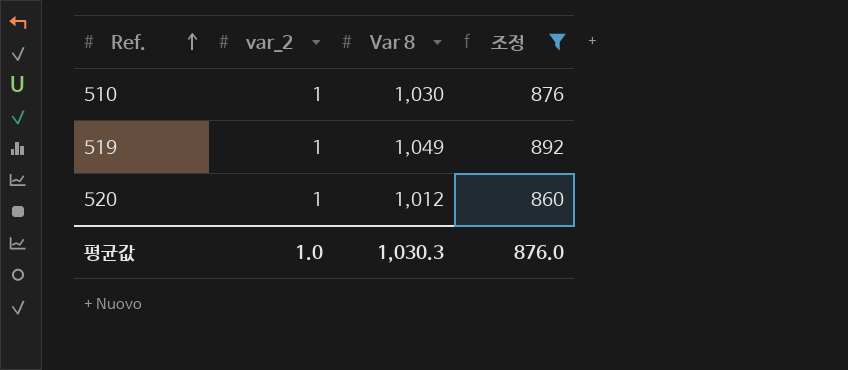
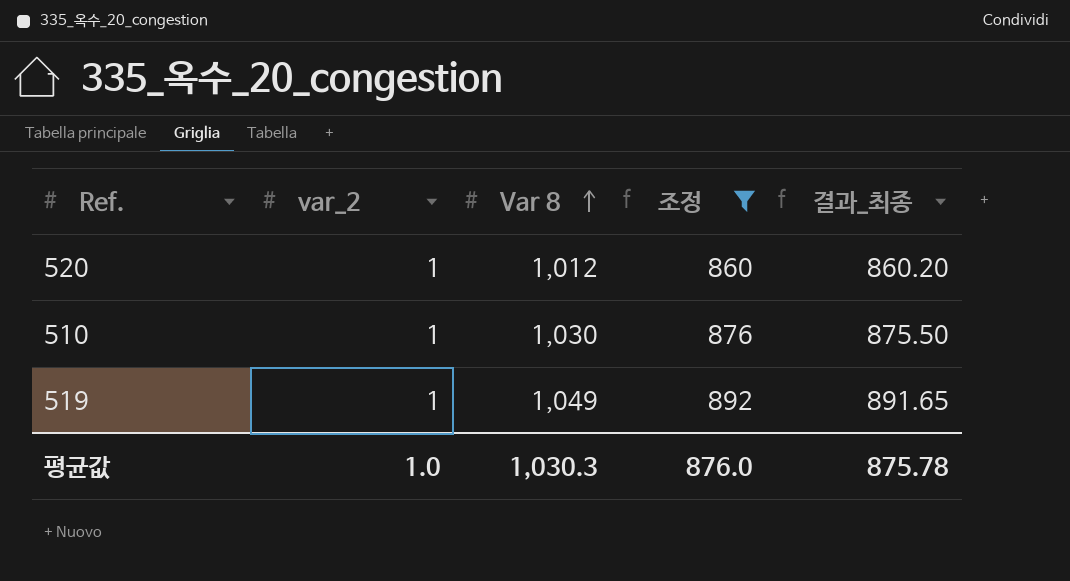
row order: Ref. ascending -> Var 8 ascending
column 결과_최종 | formula: none -> [Var 8] * 0.85

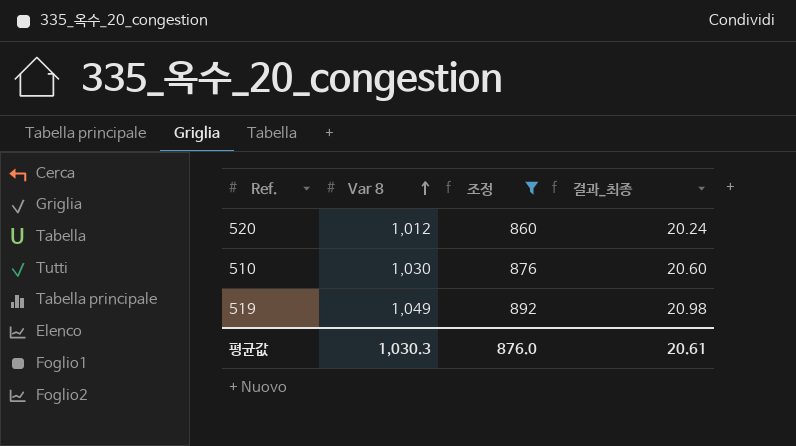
column var_2 | position: 2 -> none
column 결과_최종 | formula: [Var 8] * 0.85 -> [Var 8] * 0.02
평균값 | 결과_최종: 875.78 -> 20.61

